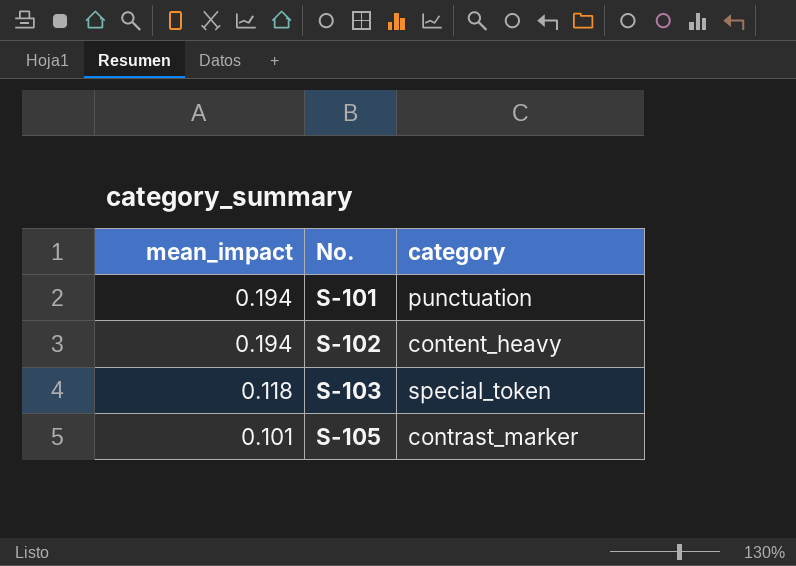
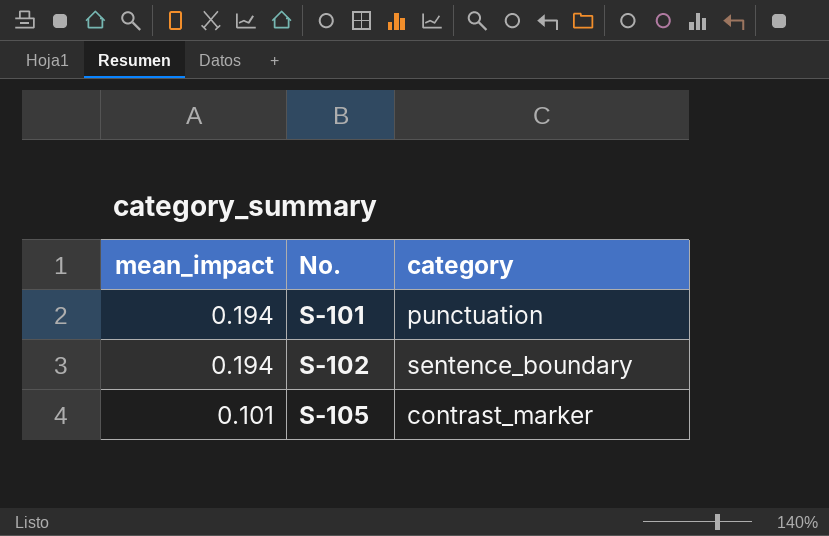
row S-103: 0.118 | special_token -> none
S-102 | category: content_heavy -> sentence_boundary

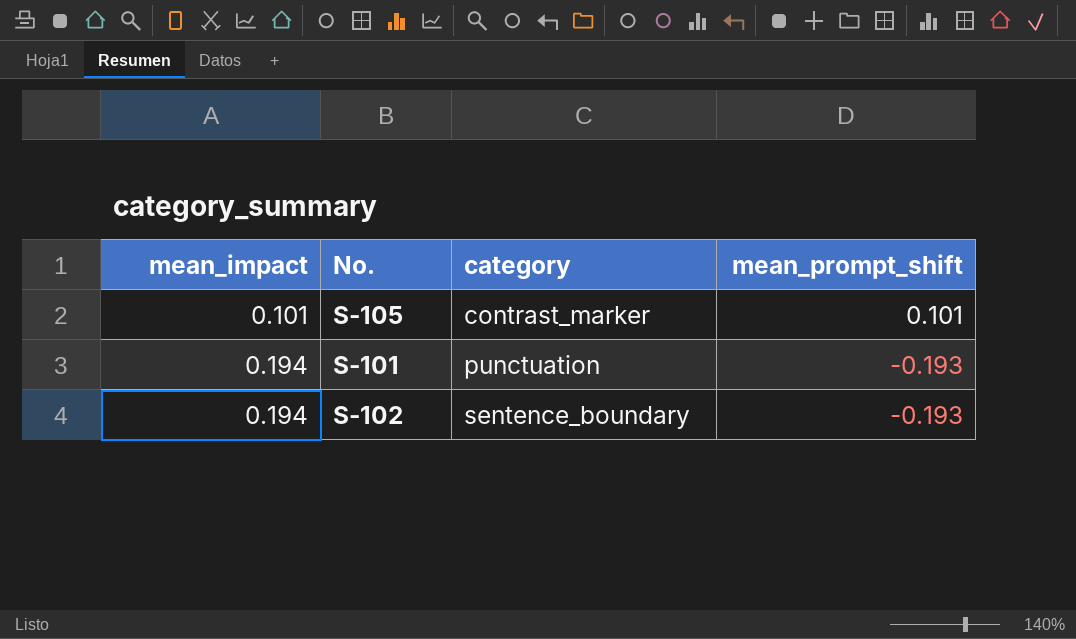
row order: mean_impact descending -> mean_impact ascending
column mean_prompt_shift | position: none -> 4

